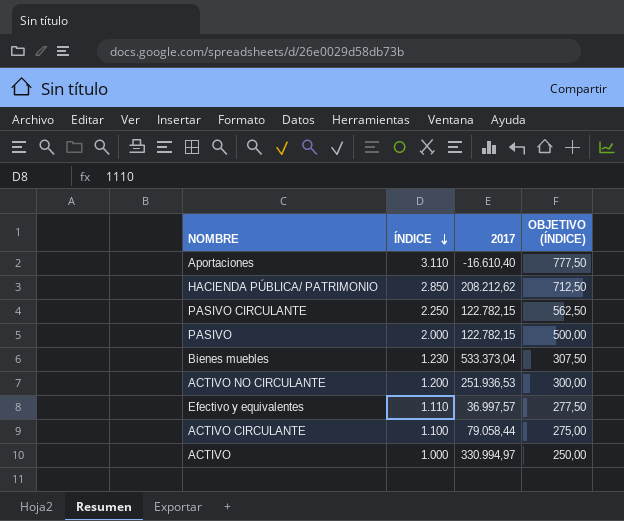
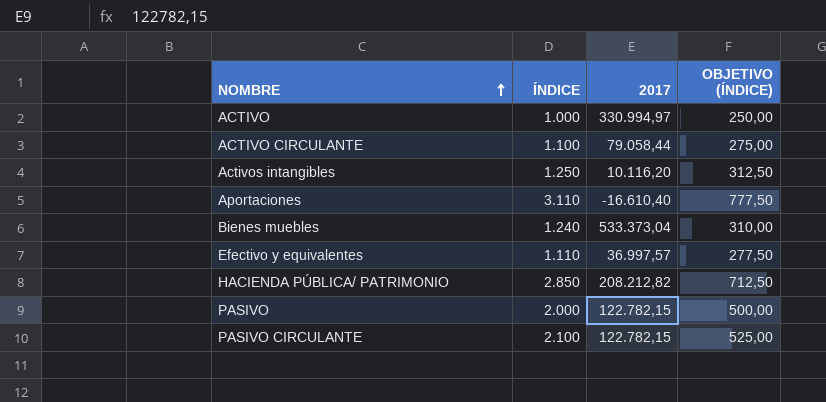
row order: ÍNDICE descending -> NOMBRE ascending
row ACTIVO NO CIRCULANTE: 1.200 | 251.936,53 | 300,00 -> none
row Activos intangibles: none -> 1.250 | 10.116,20 | 312,50
Bienes muebles | ÍNDICE: 1.230 -> 1.240
Bienes muebles | OBJETIVO (ÍNDICE): 307,50 -> 310,00
HACIENDA PÚBLICA/ PATRIMONIO | 2017: 208.212,62 -> 208.212,82
PASIVO CIRCULANTE | ÍNDICE: 2.250 -> 2.100
PASIVO CIRCULANTE | OBJETIVO (ÍNDICE): 562,50 -> 525,00

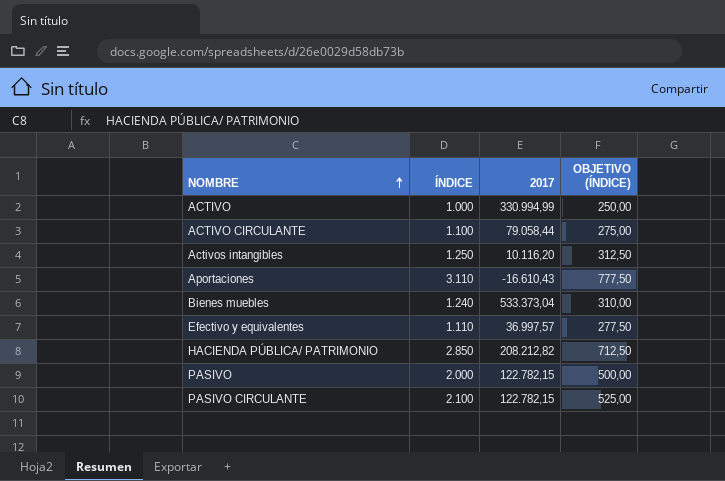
ACTIVO | 2017: 330.994,97 -> 330.994,99
Aportaciones | 2017: -16.610,40 -> -16.610,43

